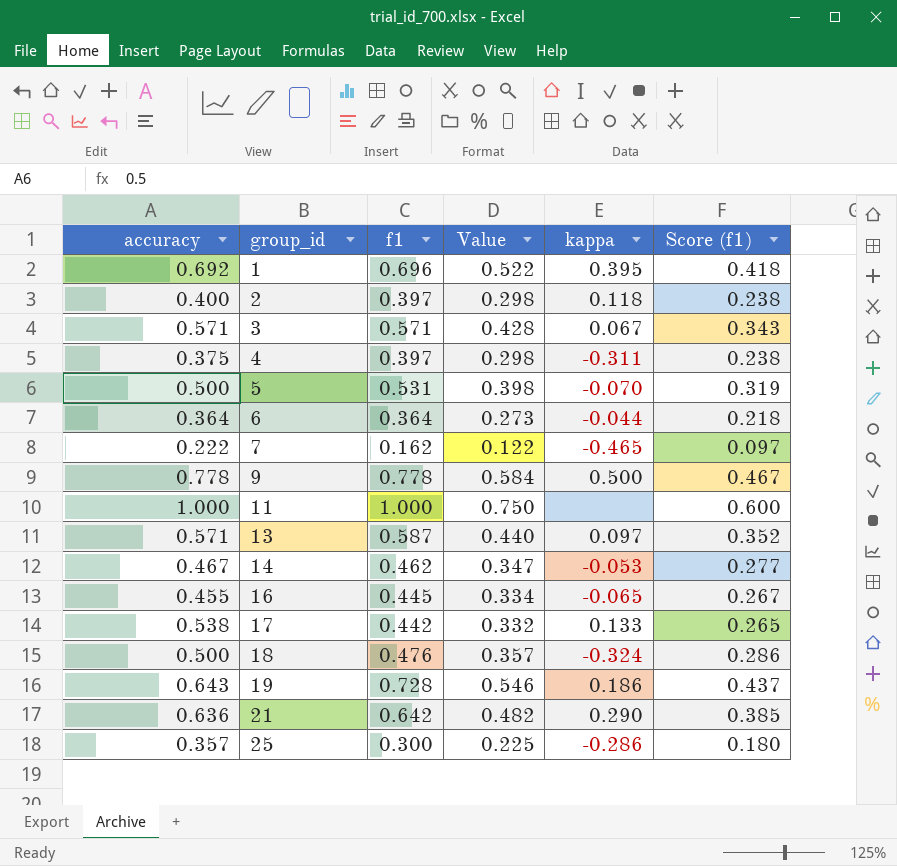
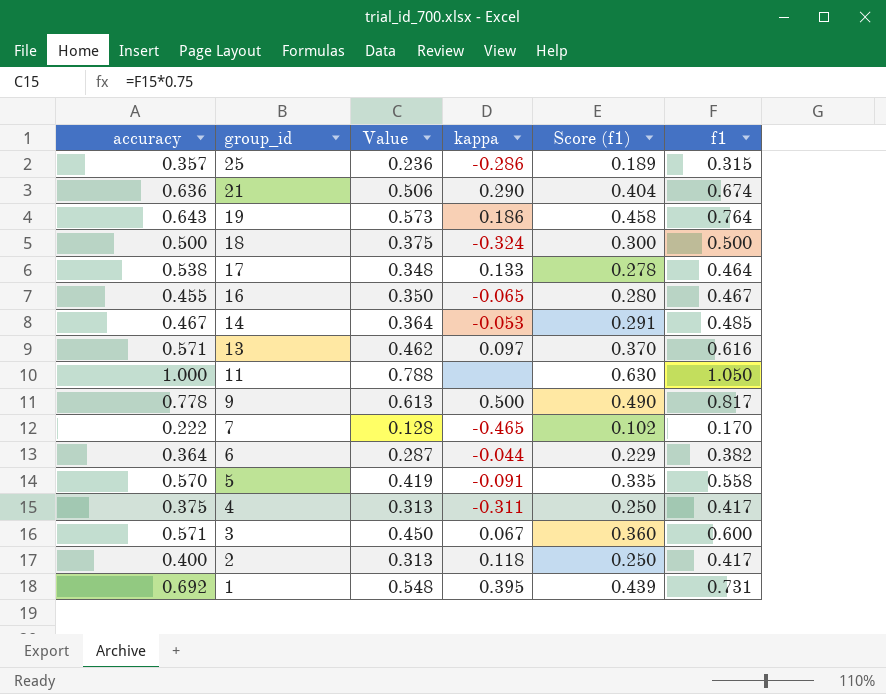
row order: group_id ascending -> group_id descending
column f1 | position: 3 -> 6
25 | Value: 0.225 -> 0.236
25 | Score (f1): 0.180 -> 0.189
25 | f1: 0.300 -> 0.315
21 | Value: 0.482 -> 0.506
21 | Score (f1): 0.385 -> 0.404
21 | f1: 0.642 -> 0.674
19 | Value: 0.546 -> 0.573
19 | Score (f1): 0.437 -> 0.458
19 | f1: 0.728 -> 0.764
18 | Value: 0.357 -> 0.375
18 | Score (f1): 0.286 -> 0.300
18 | f1: 0.476 -> 0.500
17 | Value: 0.332 -> 0.348
17 | Score (f1): 0.265 -> 0.278
17 | f1: 0.442 -> 0.464
16 | Value: 0.334 -> 0.350
16 | Score (f1): 0.267 -> 0.280
16 | f1: 0.445 -> 0.467
14 | Value: 0.347 -> 0.364
14 | Score (f1): 0.277 -> 0.291
14 | f1: 0.462 -> 0.485
13 | Value: 0.440 -> 0.462
13 | Score (f1): 0.352 -> 0.370
13 | f1: 0.587 -> 0.616
11 | Value: 0.750 -> 0.788
11 | Score (f1): 0.600 -> 0.630
11 | f1: 1.000 -> 1.050
9 | Value: 0.584 -> 0.613
9 | Score (f1): 0.467 -> 0.490
9 | f1: 0.778 -> 0.817
7 | Value: 0.122 -> 0.128
7 | Score (f1): 0.097 -> 0.102
7 | f1: 0.162 -> 0.170
6 | Value: 0.273 -> 0.287
6 | Score (f1): 0.218 -> 0.229
6 | f1: 0.364 -> 0.382
5 | accuracy: 0.500 -> 0.570
5 | Value: 0.398 -> 0.419
5 | kappa: -0.070 -> -0.091
5 | Score (f1): 0.319 -> 0.335
5 | f1: 0.531 -> 0.558
4 | Value: 0.298 -> 0.313
4 | Score (f1): 0.238 -> 0.250
4 | f1: 0.397 -> 0.417
3 | Value: 0.428 -> 0.450
3 | Score (f1): 0.343 -> 0.360
3 | f1: 0.571 -> 0.600
2 | Value: 0.298 -> 0.313
2 | Score (f1): 0.238 -> 0.250
2 | f1: 0.397 -> 0.417
1 | Value: 0.522 -> 0.548
1 | Score (f1): 0.418 -> 0.439
1 | f1: 0.696 -> 0.731

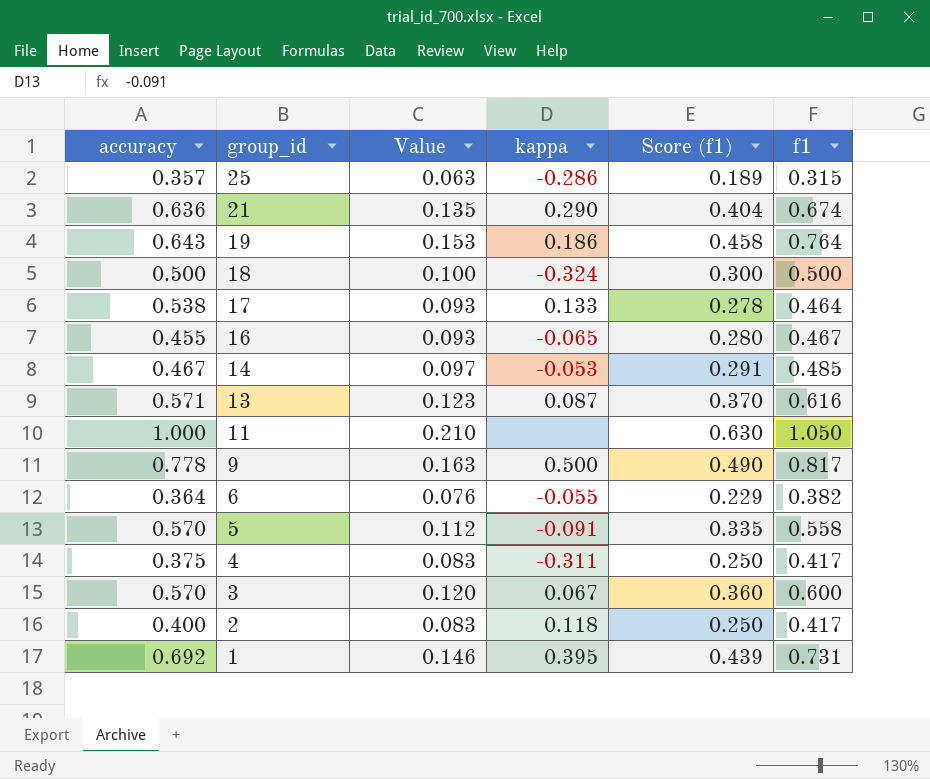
column Value | formula: [f1] * 0.75 -> [f1] * 0.2
row 7: 0.222 | 0.128 | -0.465 | 0.102 | 0.170 -> none
13 | kappa: 0.097 -> 0.087
6 | kappa: -0.044 -> -0.055
3 | accuracy: 0.571 -> 0.570

